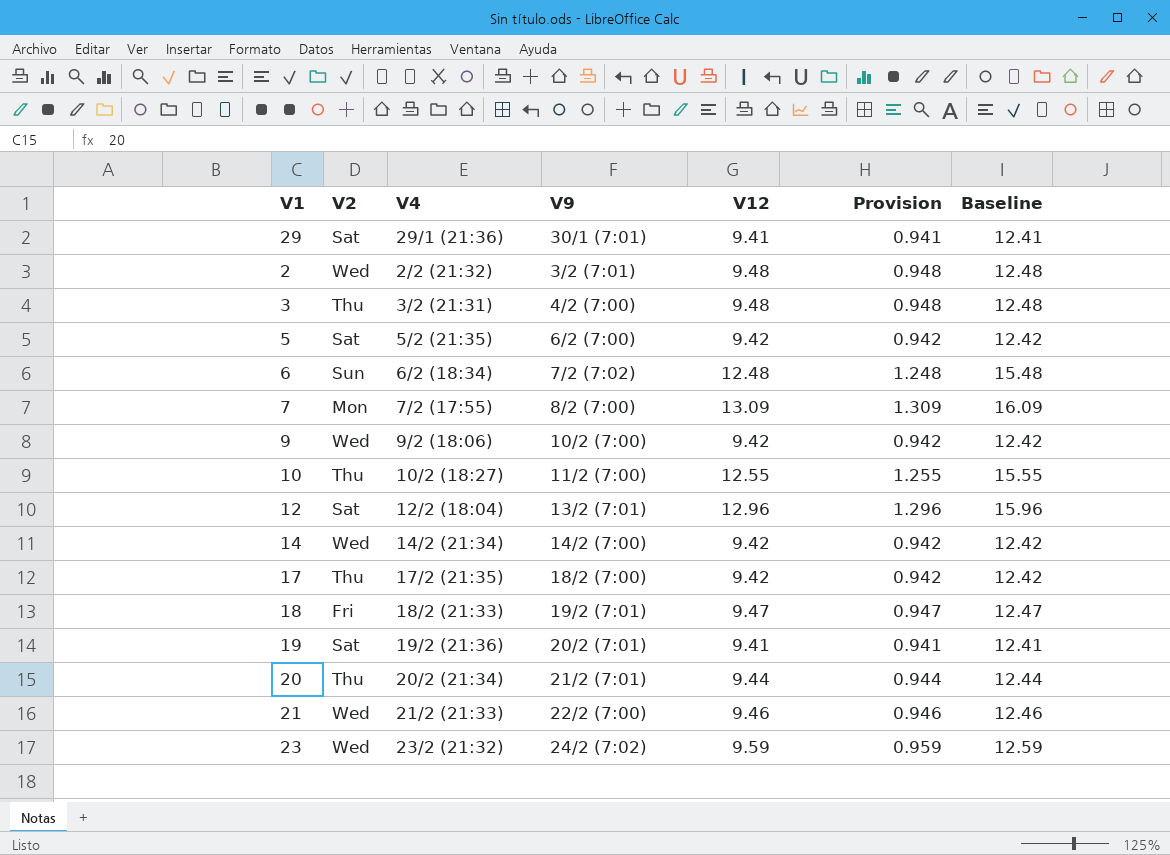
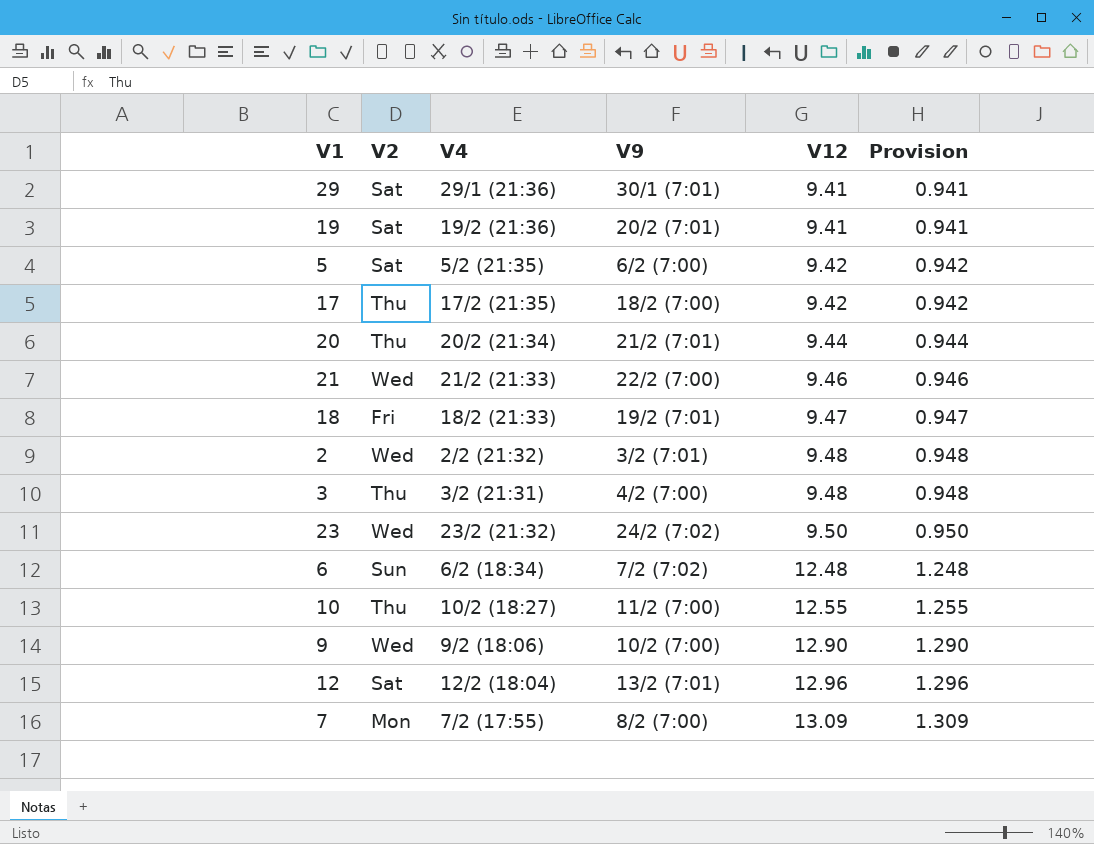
row order: none -> V12 ascending
column Baseline | formula: [V12] + 3 -> none
row 14: Wed | 14/2 (21:34) | 14/2 (7:00) | 9.42 | 0.942 | 12.42 -> none
23 | V12: 9.59 -> 9.50
23 | Provision: 0.959 -> 0.950
9 | V12: 9.42 -> 12.90
9 | Provision: 0.942 -> 1.290

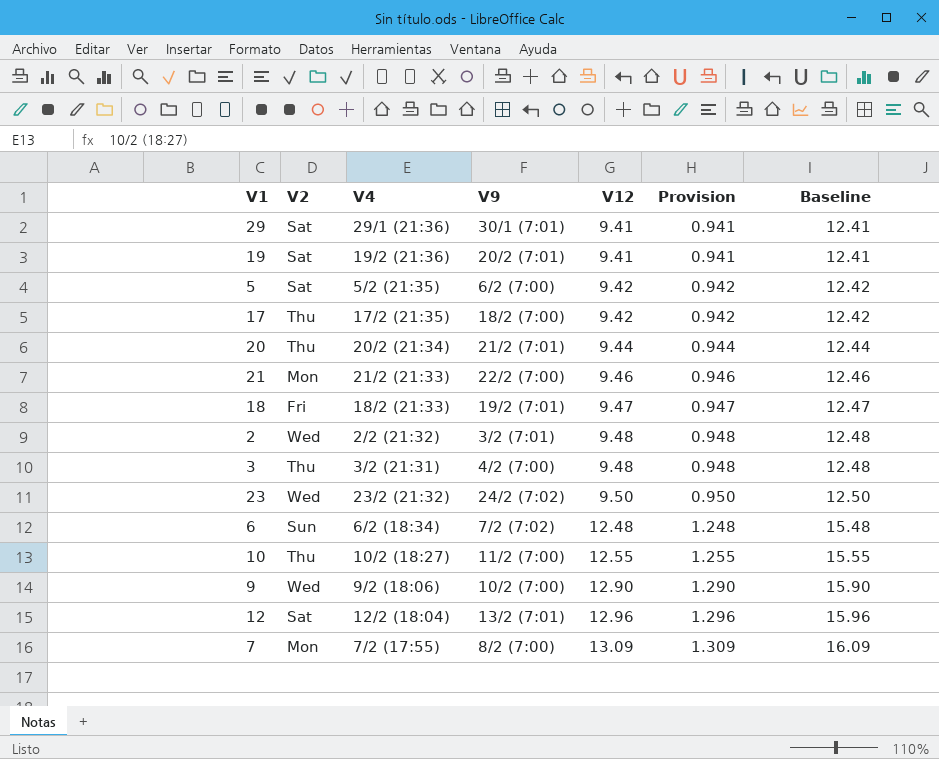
column Baseline | formula: none -> [V12] + 3
21 | V2: Wed -> Mon

